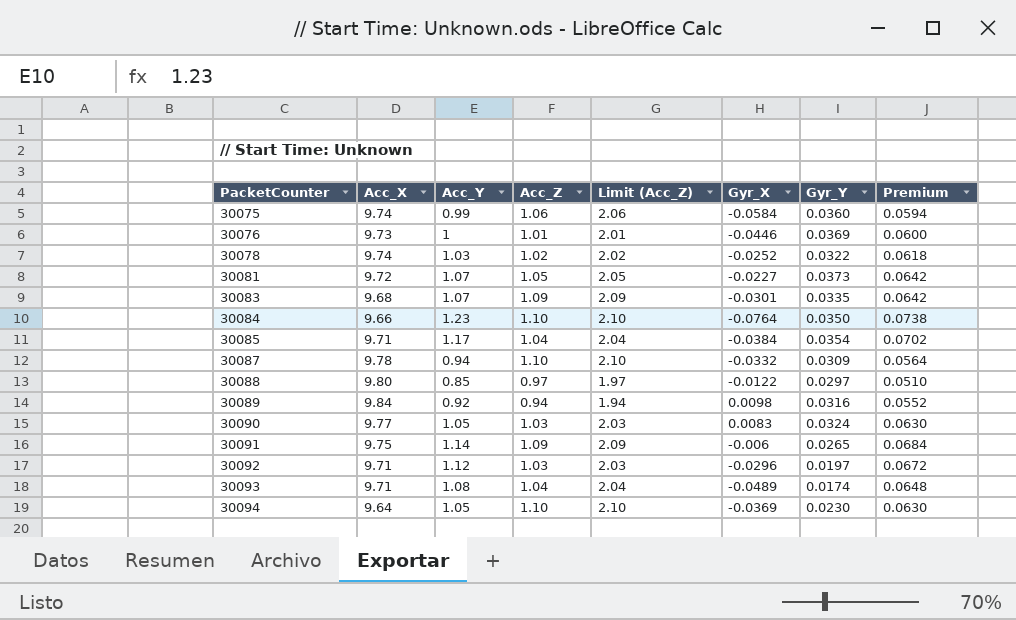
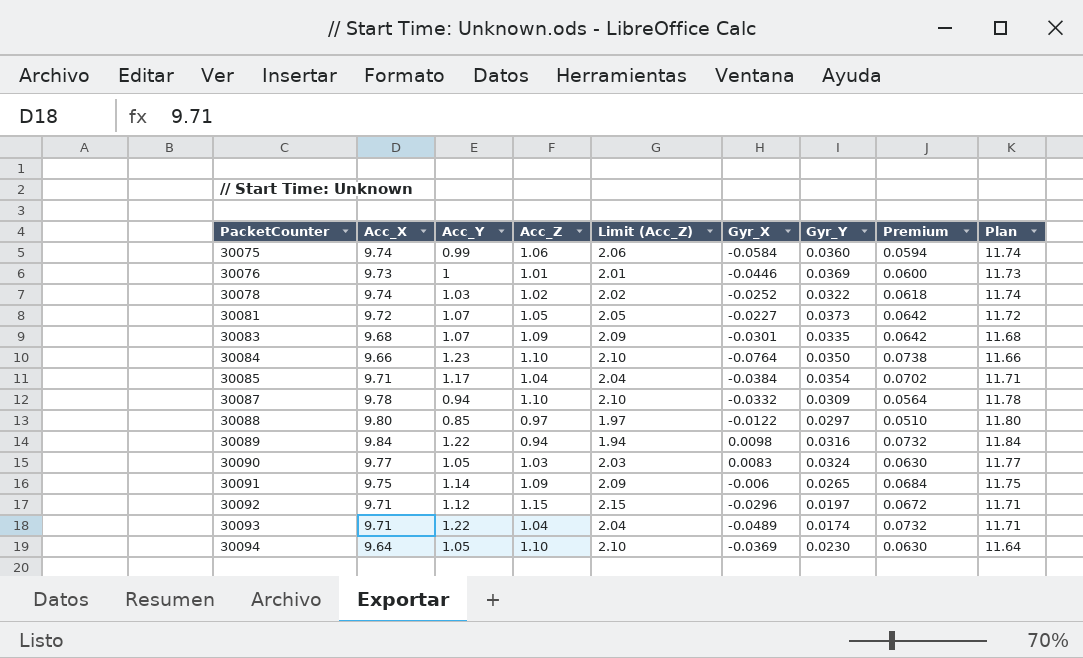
column Plan | formula: none -> [Acc_X] + 2
30089 | Acc_Y: 0.92 -> 1.22
30089 | Premium: 0.0552 -> 0.0732
30092 | Acc_Z: 1.03 -> 1.15
30092 | Limit (Acc_Z): 2.03 -> 2.15
30093 | Acc_Y: 1.08 -> 1.22
30093 | Premium: 0.0648 -> 0.0732

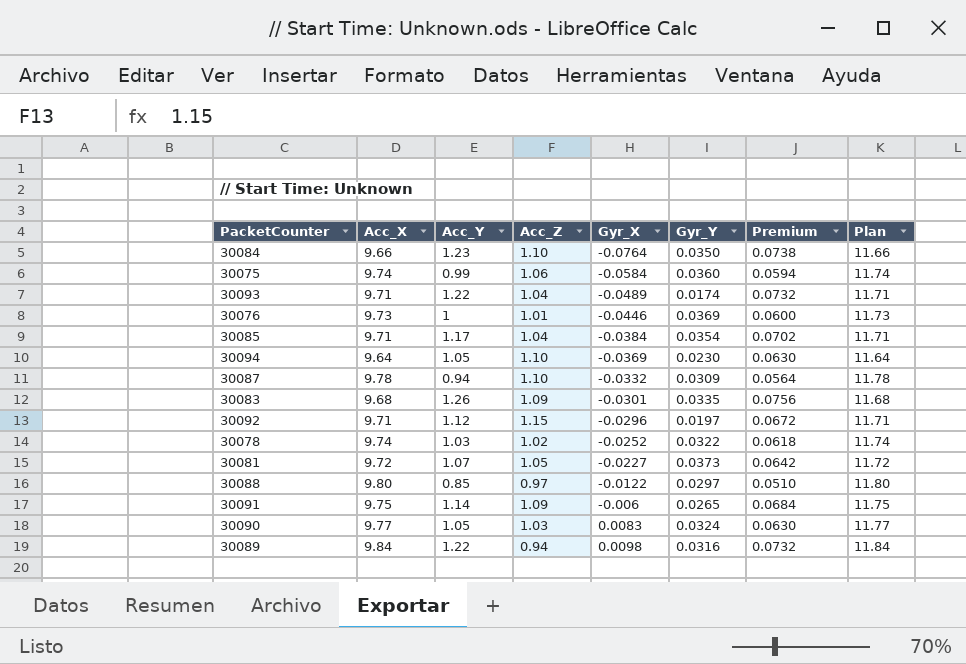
row order: PacketCounter ascending -> Gyr_X ascending
column Limit (Acc_Z) | formula: [Acc_Z] + 1 -> none
30083 | Acc_Y: 1.07 -> 1.26
30083 | Premium: 0.0642 -> 0.0756

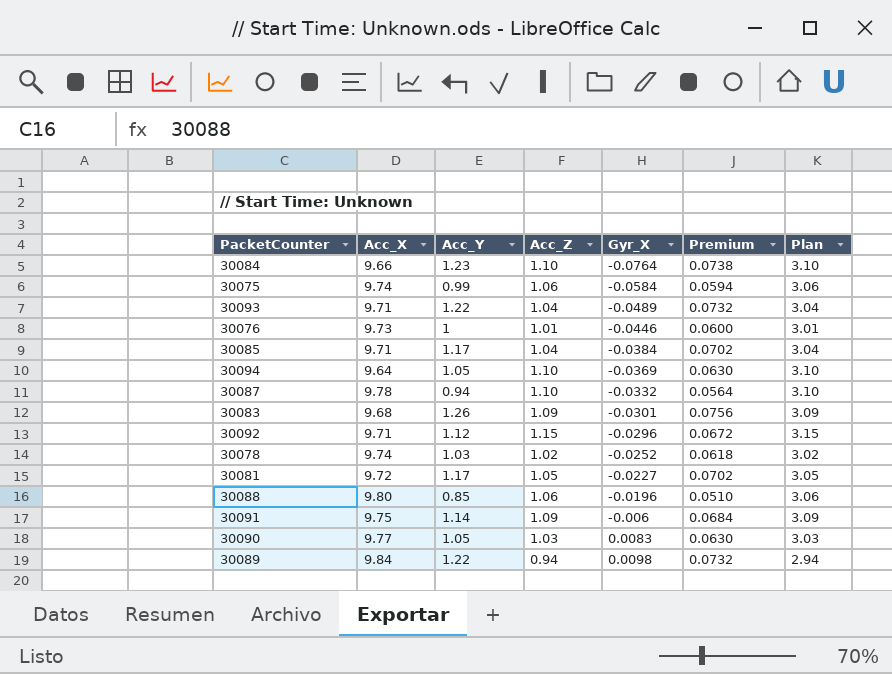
column Gyr_Y | position: 6 -> none
column Plan | formula: [Acc_X] + 2 -> [Acc_Z] + 2
30081 | Acc_Y: 1.07 -> 1.17
30081 | Premium: 0.0642 -> 0.0702
30088 | Acc_Z: 0.97 -> 1.06
30088 | Gyr_X: -0.0122 -> -0.0196

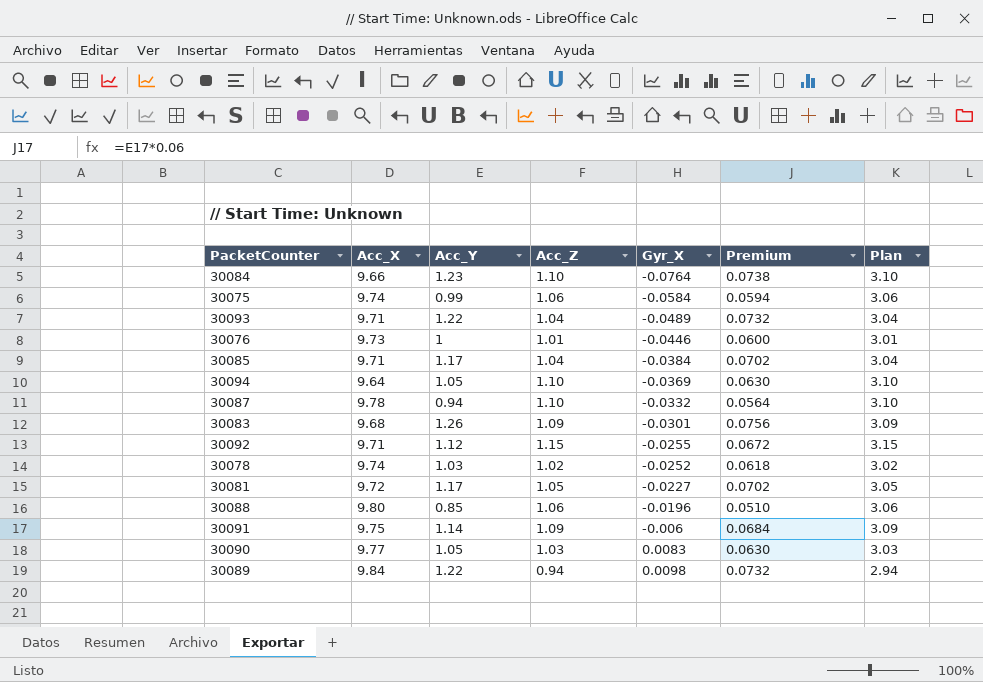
30092 | Gyr_X: -0.0296 -> -0.0255

